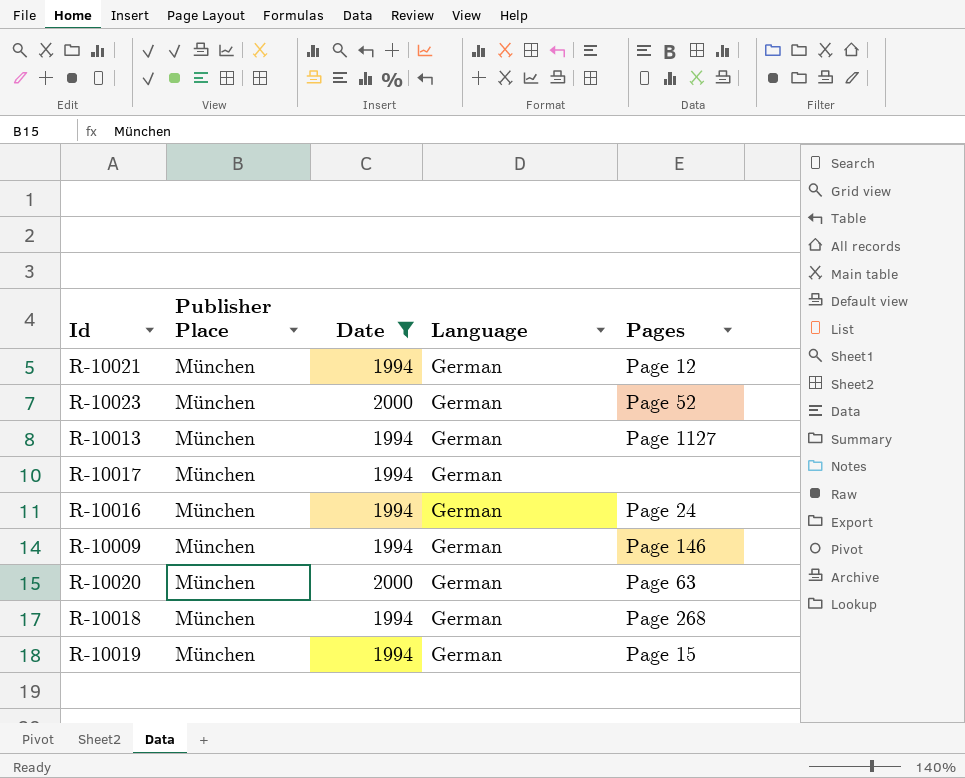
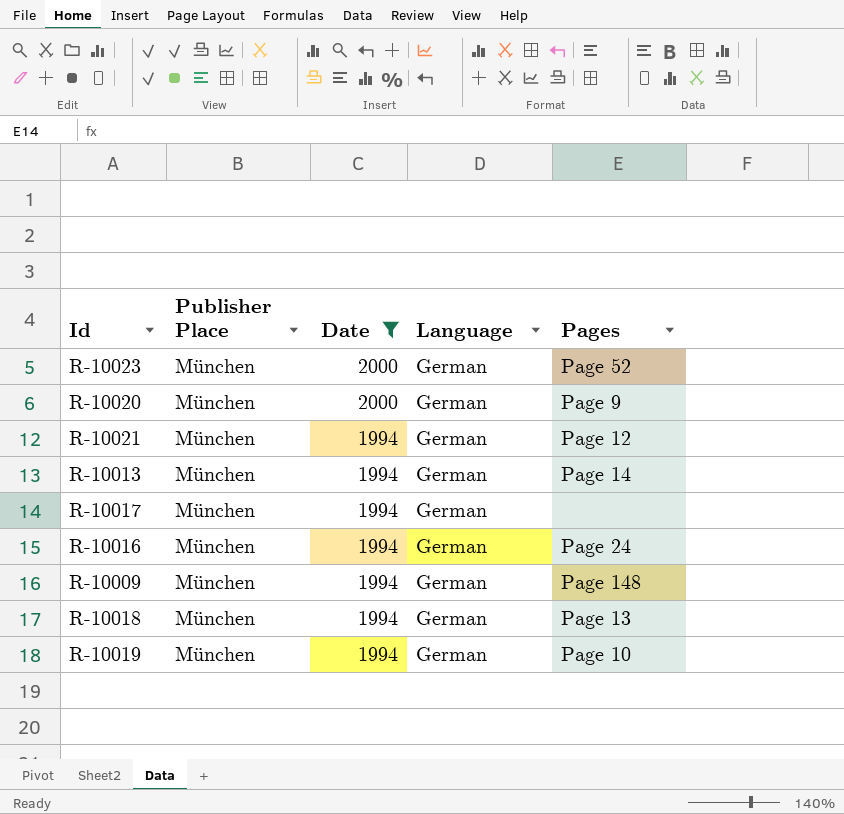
row order: none -> Date descending
R-10020 | Pages: Page 63 -> Page 9
R-10013 | Pages: Page 1127 -> Page 14
R-10009 | Pages: Page 146 -> Page 148
R-10018 | Pages: Page 268 -> Page 13
R-10019 | Pages: Page 15 -> Page 10

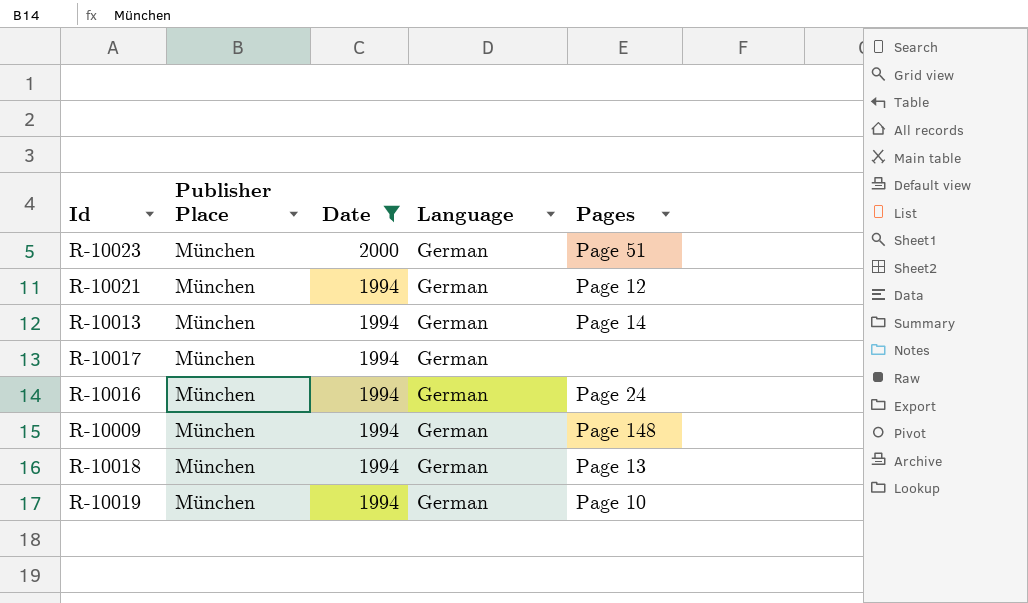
row R-10020: München | 2000 | German | Page 9 -> none
R-10023 | Pages: Page 52 -> Page 51

